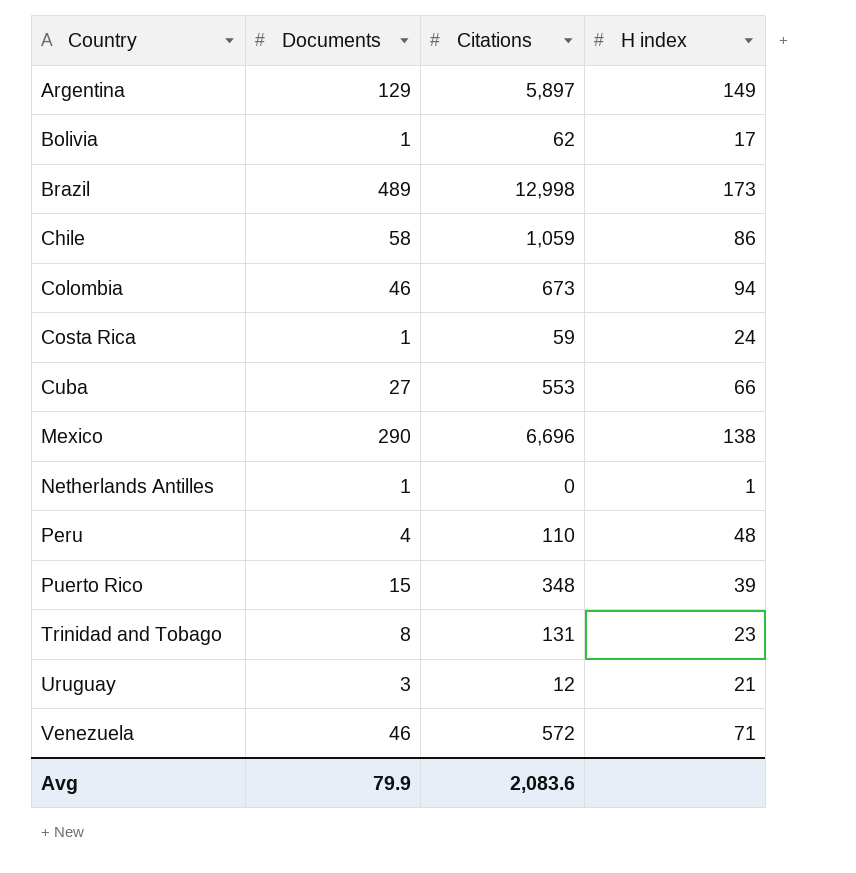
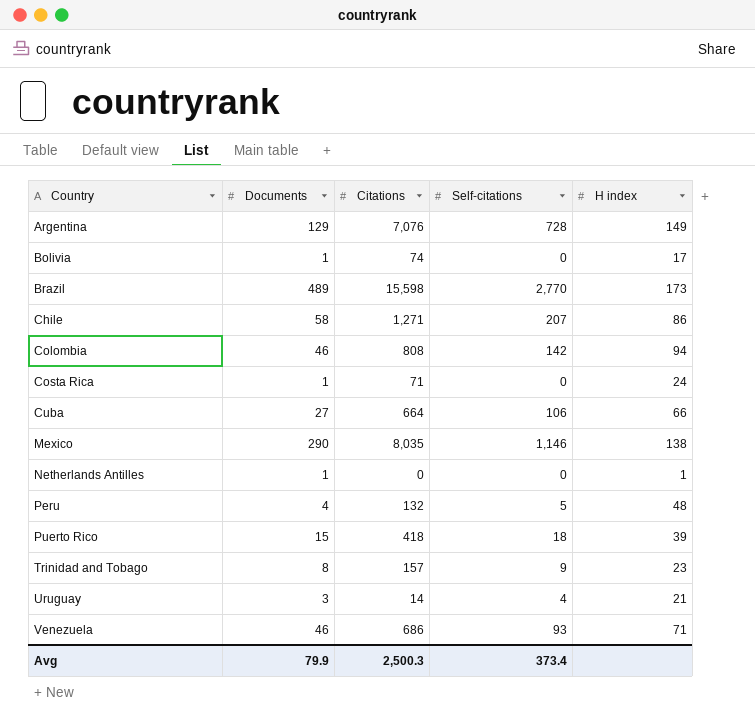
column Self-citations | position: none -> 4
Argentina | Citations: 5,897 -> 7,076
Bolivia | Citations: 62 -> 74
Brazil | Citations: 12,998 -> 15,598
Chile | Citations: 1,059 -> 1,271
Colombia | Citations: 673 -> 808
Costa Rica | Citations: 59 -> 71
Cuba | Citations: 553 -> 664
Mexico | Citations: 6,696 -> 8,035
Peru | Citations: 110 -> 132
Puerto Rico | Citations: 348 -> 418
Trinidad and Tobago | Citations: 131 -> 157
Uruguay | Citations: 12 -> 14
Venezuela | Citations: 572 -> 686
Avg | Citations: 2,083.6 -> 2,500.3

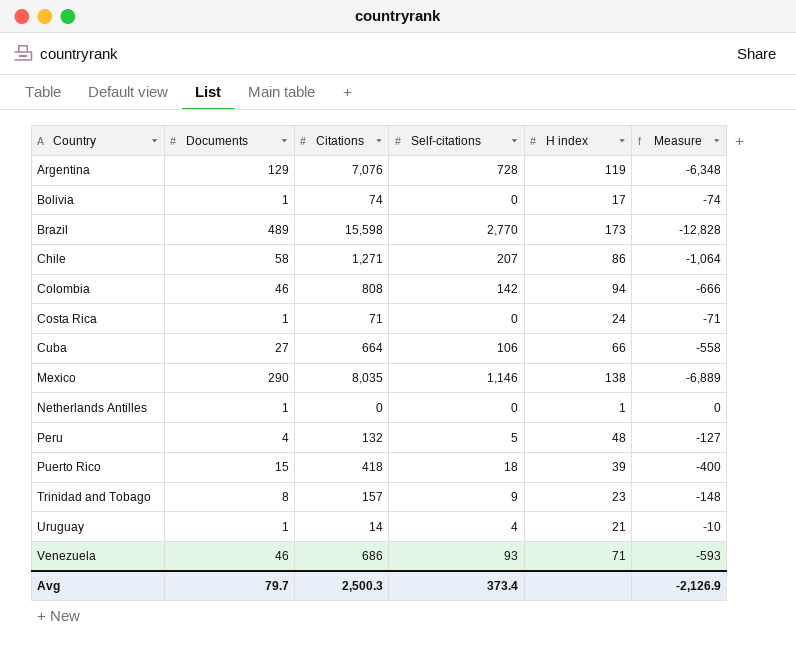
column Measure | formula: none -> [Self-citations] - [Citations]
Argentina | H index: 149 -> 119
Uruguay | Documents: 3 -> 1
Avg | Documents: 79.9 -> 79.7

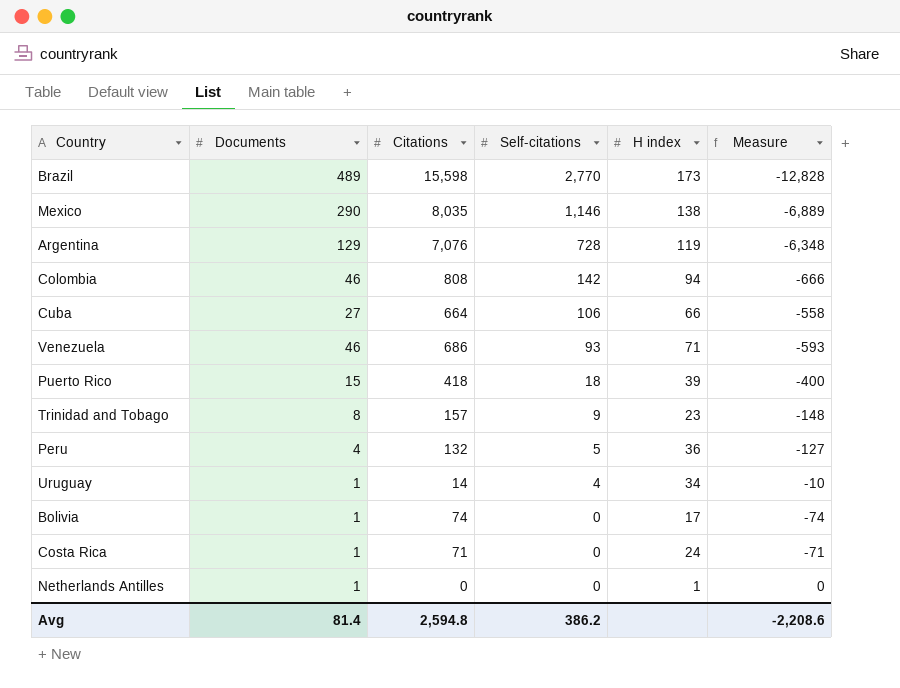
row order: Country ascending -> Self-citations descending
row Chile: 58 | 1,271 | 207 | 86 | -1,064 -> none
Peru | H index: 48 -> 36
Uruguay | H index: 21 -> 34
Avg | Documents: 79.7 -> 81.4
Avg | Citations: 2,500.3 -> 2,594.8
Avg | Self-citations: 373.4 -> 386.2
Avg | Measure: -2,126.9 -> -2,208.6

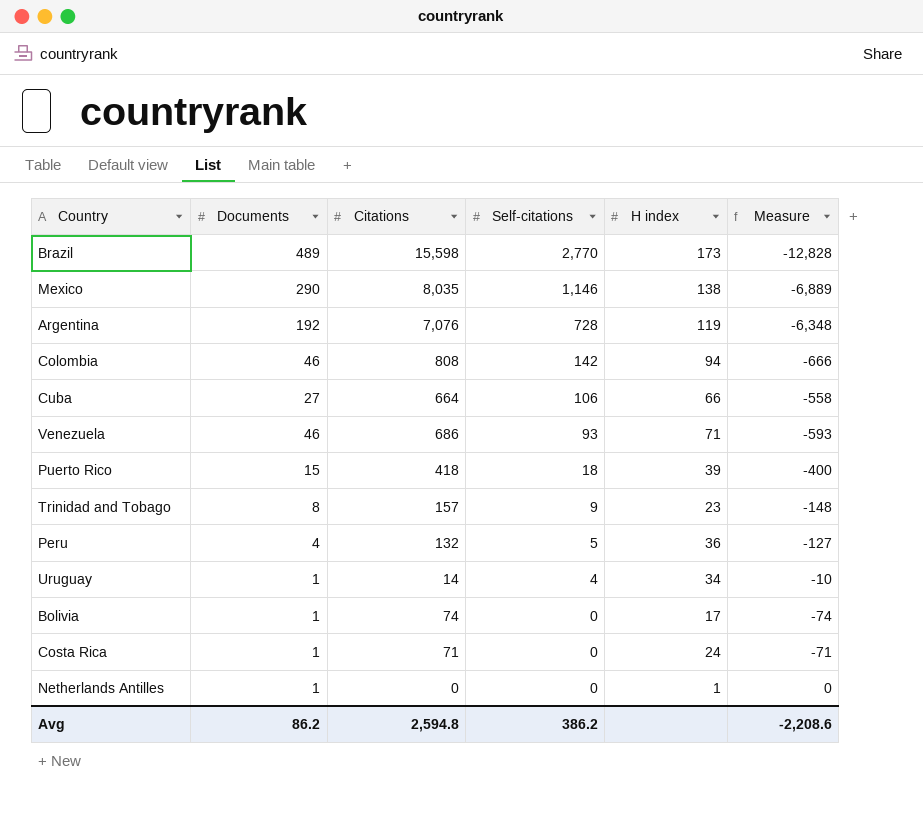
Argentina | Documents: 129 -> 192
Avg | Documents: 81.4 -> 86.2

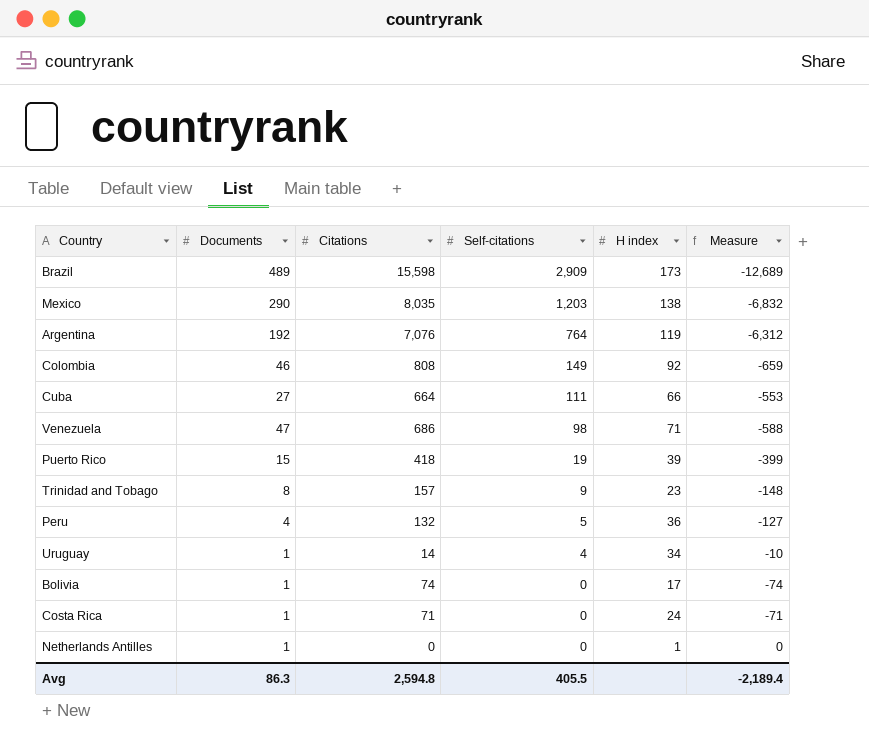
Brazil | Self-citations: 2,770 -> 2,909
Brazil | Measure: -12,828 -> -12,689
Mexico | Self-citations: 1,146 -> 1,203
Mexico | Measure: -6,889 -> -6,832
Argentina | Self-citations: 728 -> 764
Argentina | Measure: -6,348 -> -6,312
Colombia | Self-citations: 142 -> 149
Colombia | H index: 94 -> 92
Colombia | Measure: -666 -> -659
Cuba | Self-citations: 106 -> 111
Cuba | Measure: -558 -> -553
Venezuela | Documents: 46 -> 47
Venezuela | Self-citations: 93 -> 98
Venezuela | Measure: -593 -> -588
Puerto Rico | Self-citations: 18 -> 19
Puerto Rico | Measure: -400 -> -399
Avg | Documents: 86.2 -> 86.3
Avg | Self-citations: 386.2 -> 405.5
Avg | Measure: -2,208.6 -> -2,189.4

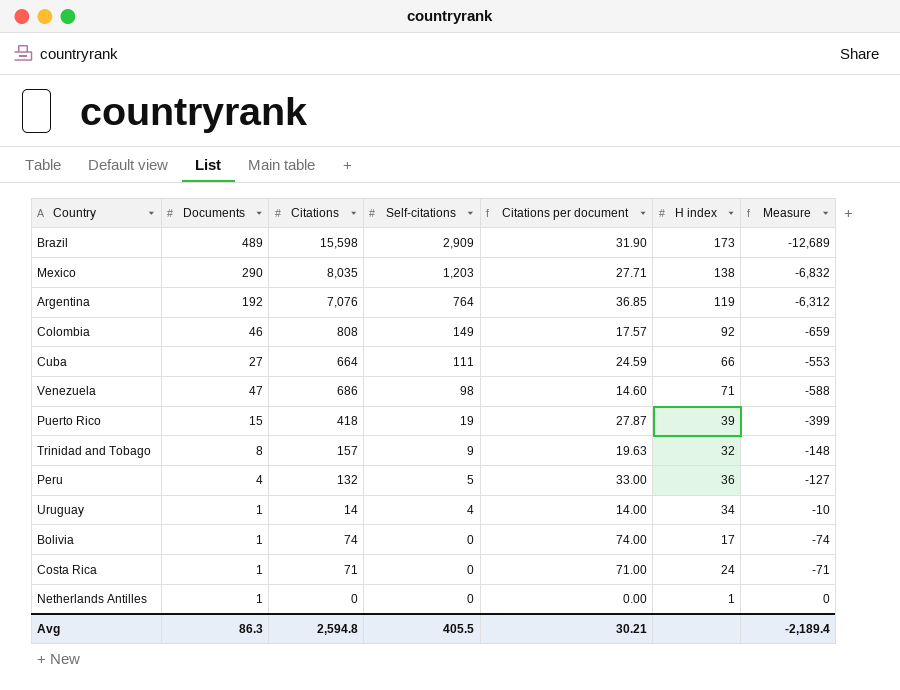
column Citations per document | formula: none -> [Citations] / [Documents]
Trinidad and Tobago | H index: 23 -> 32

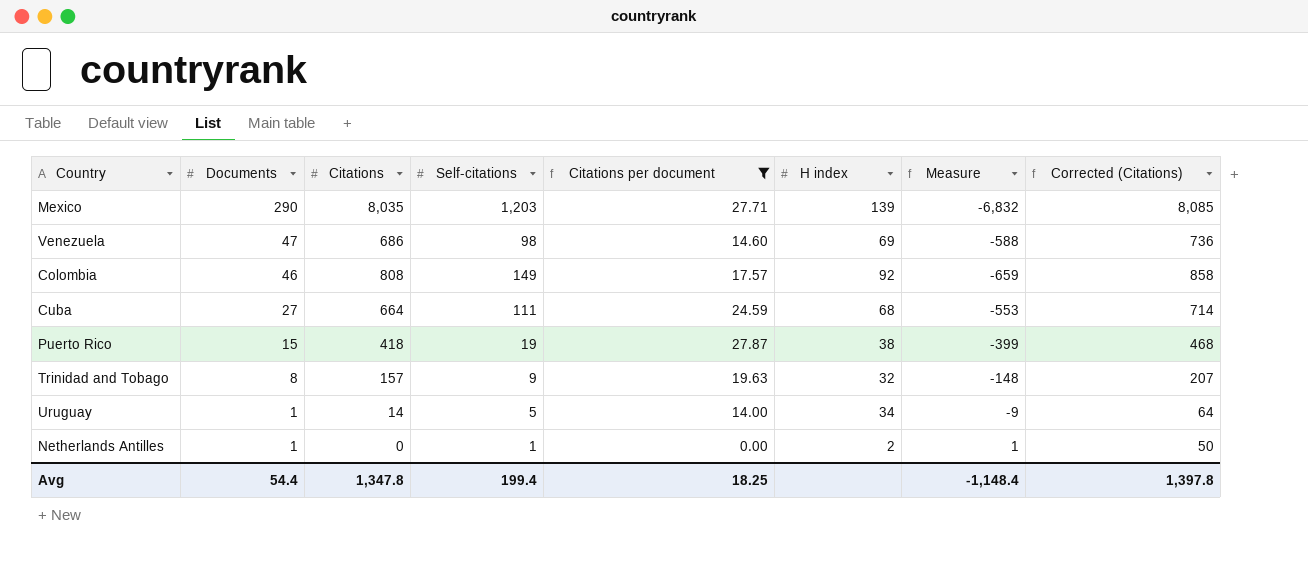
filter: none -> Citations per document <= 27.87
row order: Self-citations descending -> Documents descending
column Corrected (Citations) | formula: none -> [Citations] + 50
Mexico | H index: 138 -> 139
Venezuela | H index: 71 -> 69
Cuba | H index: 66 -> 68
Puerto Rico | H index: 39 -> 38
Uruguay | Self-citations: 4 -> 5
Uruguay | Measure: -10 -> -9
Netherlands Antilles | Self-citations: 0 -> 1
Netherlands Antilles | H index: 1 -> 2
Netherlands Antilles | Measure: 0 -> 1
Avg | Documents: 86.3 -> 54.4
Avg | Citations: 2,594.8 -> 1,347.8
Avg | Self-citations: 405.5 -> 199.4
Avg | Citations per document: 30.21 -> 18.25
Avg | Measure: -2,189.4 -> -1,148.4

